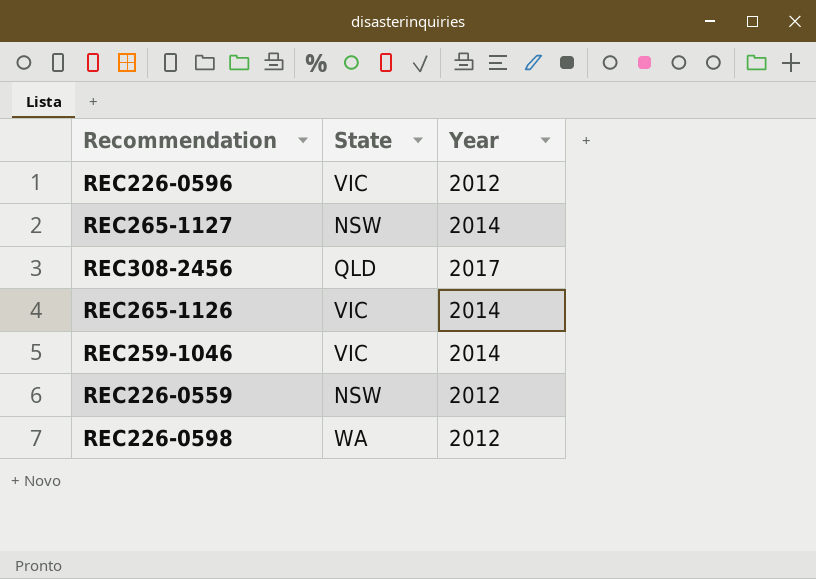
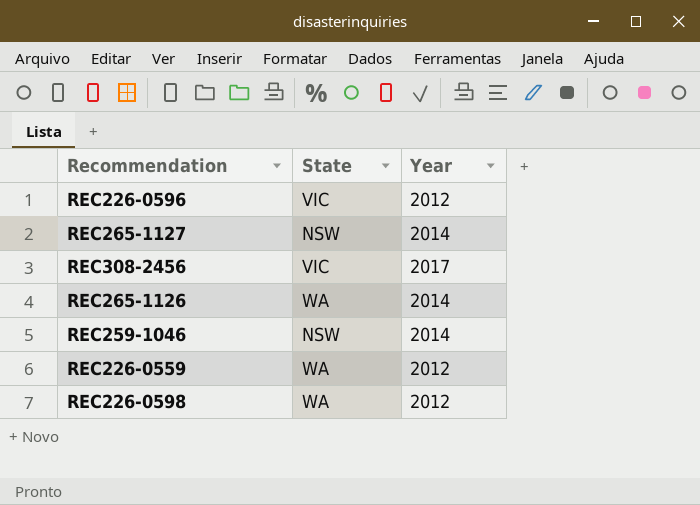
REC308-2456 | State: QLD -> VIC
REC265-1126 | State: VIC -> WA
REC259-1046 | State: VIC -> NSW
REC226-0559 | State: NSW -> WA

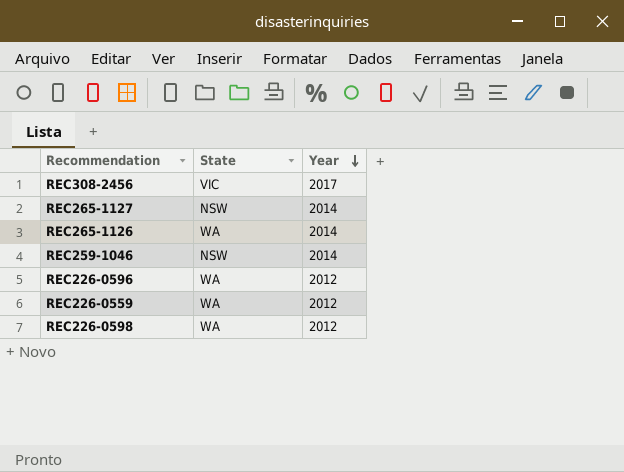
row order: none -> Year descending
REC226-0596 | State: VIC -> WA

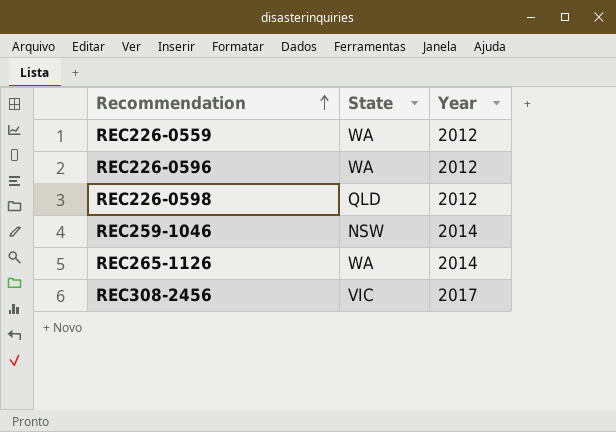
row order: Year descending -> Recommendation ascending
row REC265-1127: NSW | 2014 -> none
REC226-0598 | State: WA -> QLD

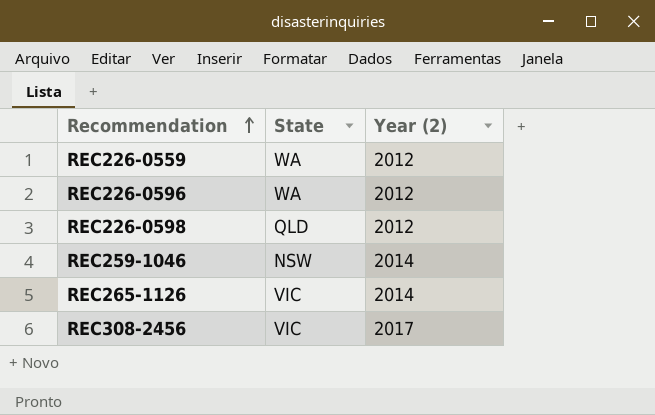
column name: Year -> Year (2)
REC265-1126 | State: WA -> VIC

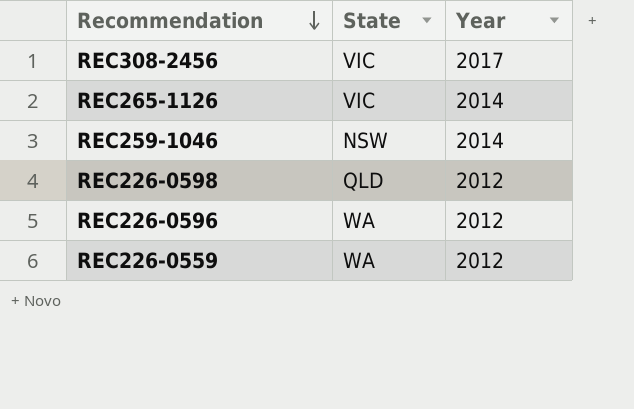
row order: Recommendation ascending -> Recommendation descending
column name: Year (2) -> Year

